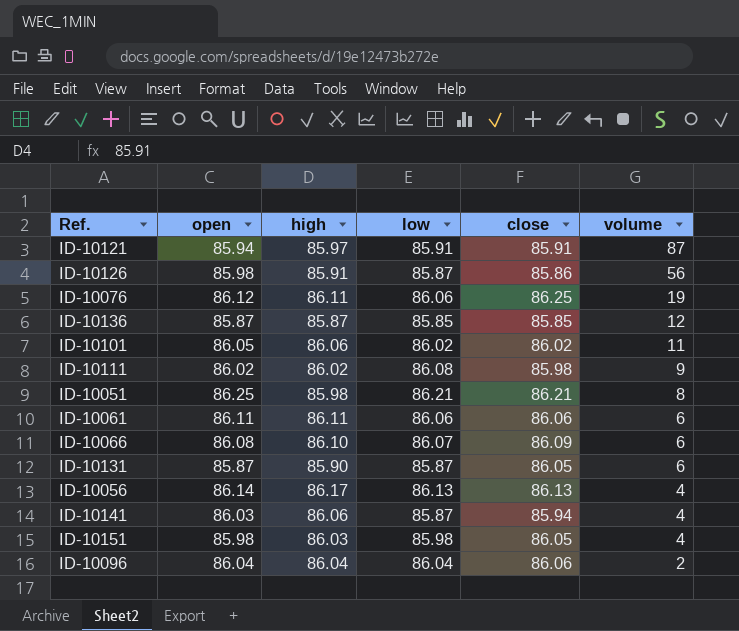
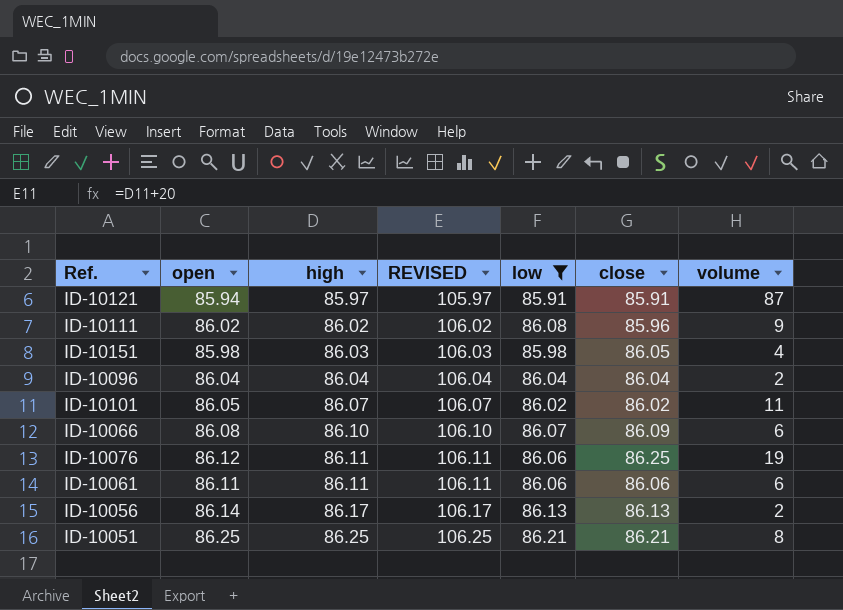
filter: none -> low >= 85.91
row order: volume descending -> high ascending
column REVISED | formula: none -> [high] + 20
ID-10111 | close: 85.98 -> 85.96
ID-10096 | close: 86.06 -> 86.04
ID-10101 | high: 86.06 -> 86.07
ID-10056 | volume: 4 -> 2
ID-10051 | high: 85.98 -> 86.25

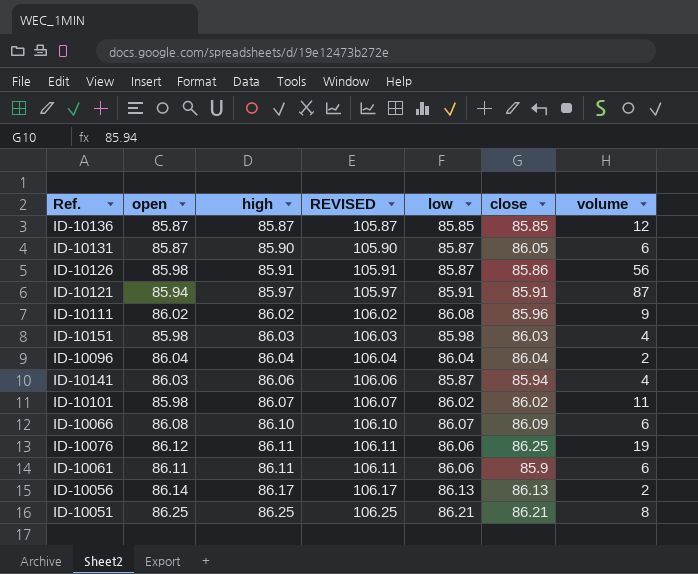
filter: low >= 85.91 -> none
ID-10151 | close: 86.05 -> 86.03
ID-10101 | open: 86.05 -> 85.98
ID-10061 | close: 86.06 -> 85.9

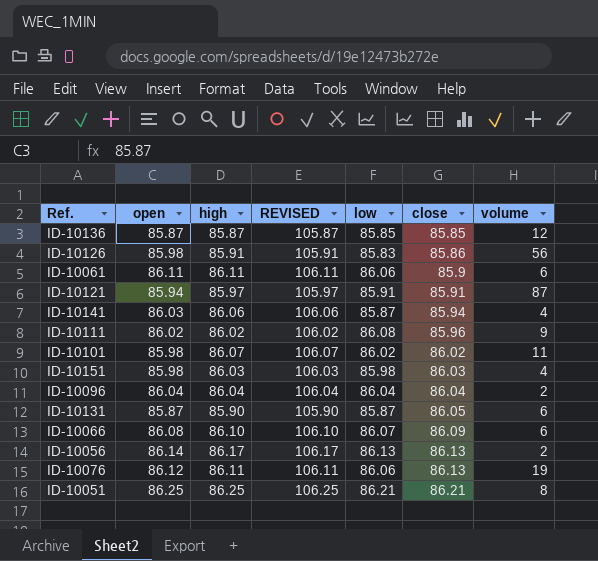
row order: high ascending -> close ascending
ID-10126 | low: 85.87 -> 85.83
ID-10076 | close: 86.25 -> 86.13

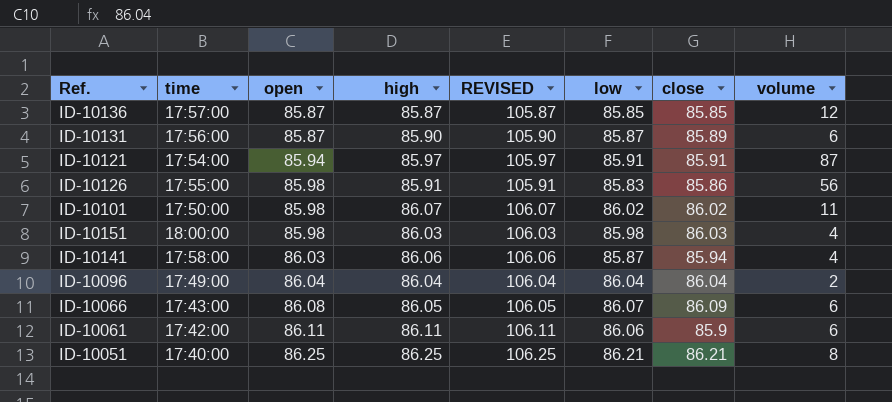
row order: close ascending -> open ascending
column time | position: none -> 2
row ID-10111: 86.02 | 86.02 | 106.02 | 86.08 | 85.96 | 9 -> none
row ID-10056: 86.14 | 86.17 | 106.17 | 86.13 | 86.13 | 2 -> none
row ID-10076: 86.12 | 86.11 | 106.11 | 86.06 | 86.13 | 19 -> none
ID-10131 | close: 86.05 -> 85.89
ID-10066 | high: 86.10 -> 86.05
ID-10066 | REVISED: 106.10 -> 106.05

